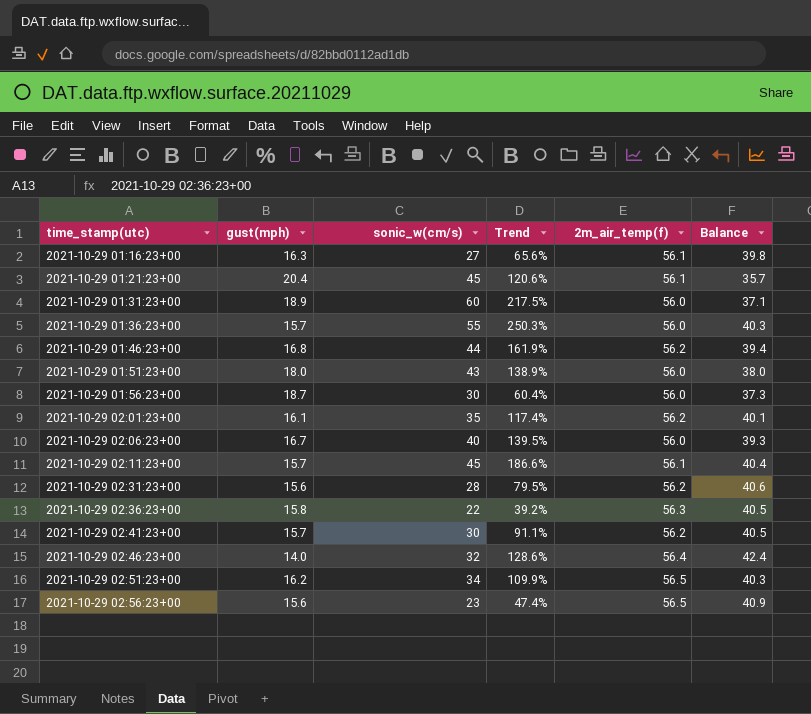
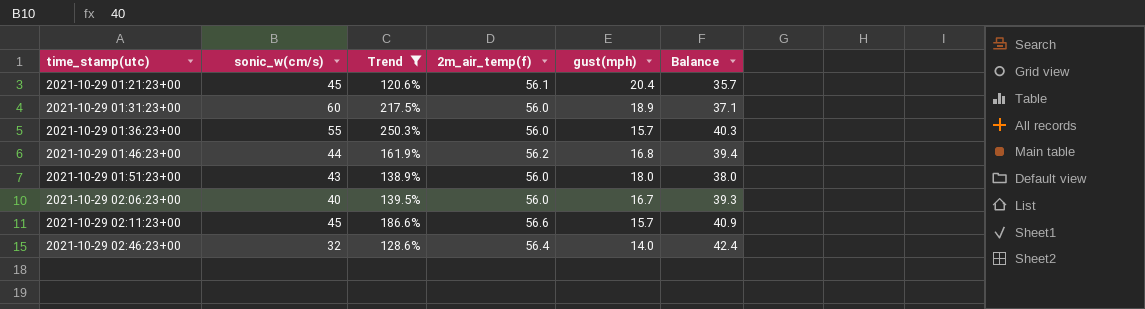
filter: none -> Trend >= 120.6%
column gust(mph) | position: 2 -> 5
2021-10-29 02:11:23+00 | 2m_air_temp(f): 56.1 -> 56.6
2021-10-29 02:11:23+00 | Balance: 40.4 -> 40.9

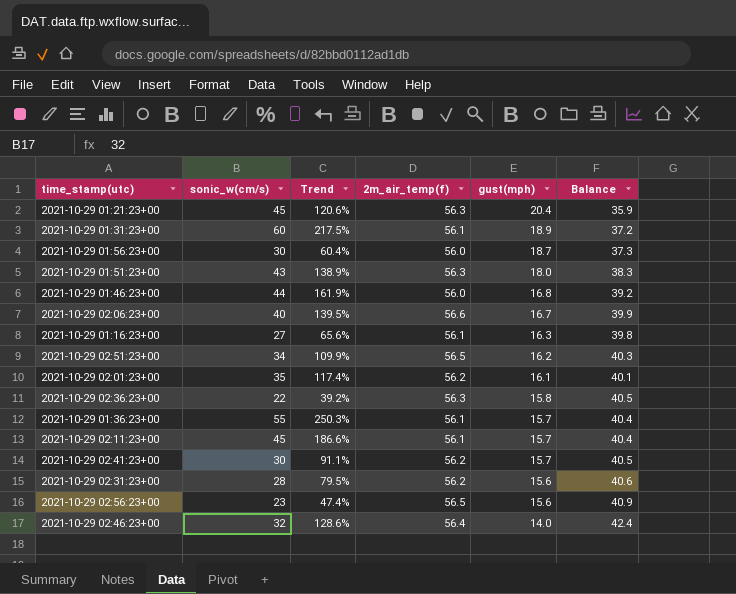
filter: Trend >= 120.6% -> none
row order: time_stamp(utc) ascending -> gust(mph) descending
2021-10-29 01:21:23+00 | 2m_air_temp(f): 56.1 -> 56.3
2021-10-29 01:21:23+00 | Balance: 35.7 -> 35.9
2021-10-29 01:31:23+00 | 2m_air_temp(f): 56.0 -> 56.1
2021-10-29 01:31:23+00 | Balance: 37.1 -> 37.2
2021-10-29 01:51:23+00 | 2m_air_temp(f): 56.0 -> 56.3
2021-10-29 01:51:23+00 | Balance: 38.0 -> 38.3
2021-10-29 01:46:23+00 | 2m_air_temp(f): 56.2 -> 56.0
2021-10-29 01:46:23+00 | Balance: 39.4 -> 39.2
2021-10-29 02:06:23+00 | 2m_air_temp(f): 56.0 -> 56.6
2021-10-29 02:06:23+00 | Balance: 39.3 -> 39.9
2021-10-29 01:36:23+00 | 2m_air_temp(f): 56.0 -> 56.1
2021-10-29 01:36:23+00 | Balance: 40.3 -> 40.4
2021-10-29 02:11:23+00 | 2m_air_temp(f): 56.6 -> 56.1
2021-10-29 02:11:23+00 | Balance: 40.9 -> 40.4

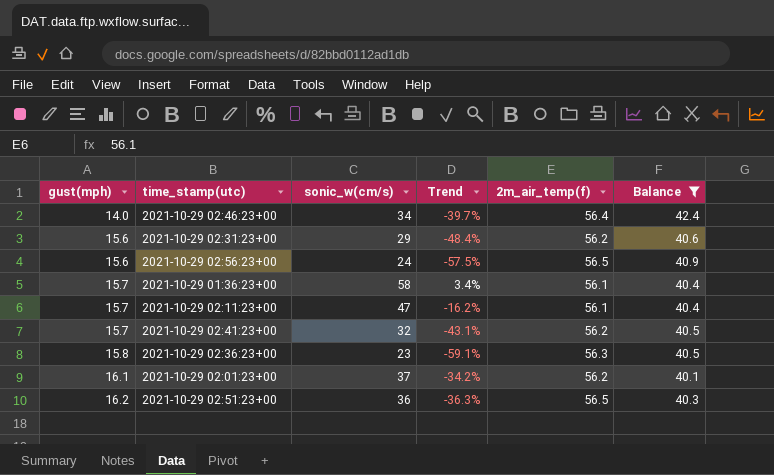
filter: none -> Balance >= 40.1
row order: gust(mph) descending -> gust(mph) ascending
column gust(mph) | position: 5 -> 1
column Trend | formula: ([sonic_w(cm/s)] - [gust(mph)]) / [gust(mph)] -> ([sonic_w(cm/s)] - [2m_air_temp(f)]) / [2m_air_temp(f)]
2021-10-29 02:46:23+00 | sonic_w(cm/s): 32 -> 34
2021-10-29 02:31:23+00 | sonic_w(cm/s): 28 -> 29
2021-10-29 02:56:23+00 | sonic_w(cm/s): 23 -> 24
2021-10-29 01:36:23+00 | sonic_w(cm/s): 55 -> 58
2021-10-29 02:11:23+00 | sonic_w(cm/s): 45 -> 47
2021-10-29 02:41:23+00 | sonic_w(cm/s): 30 -> 32
2021-10-29 02:36:23+00 | sonic_w(cm/s): 22 -> 23
2021-10-29 02:01:23+00 | sonic_w(cm/s): 35 -> 37
2021-10-29 02:51:23+00 | sonic_w(cm/s): 34 -> 36

